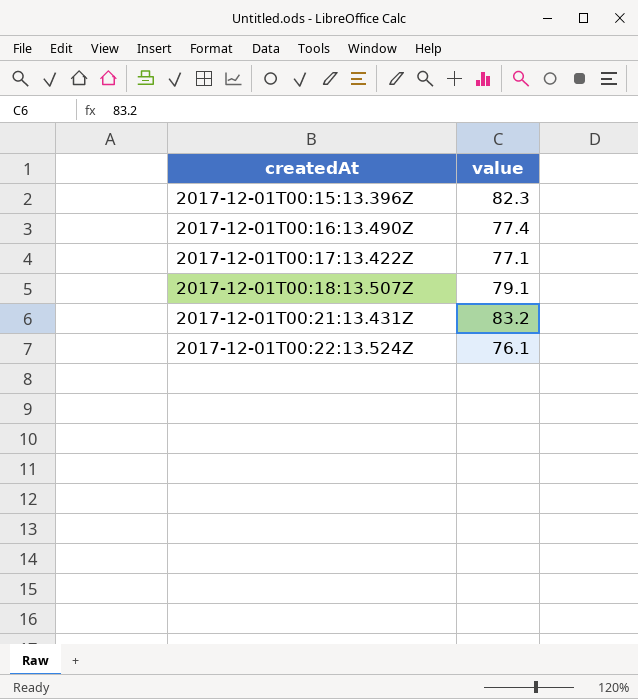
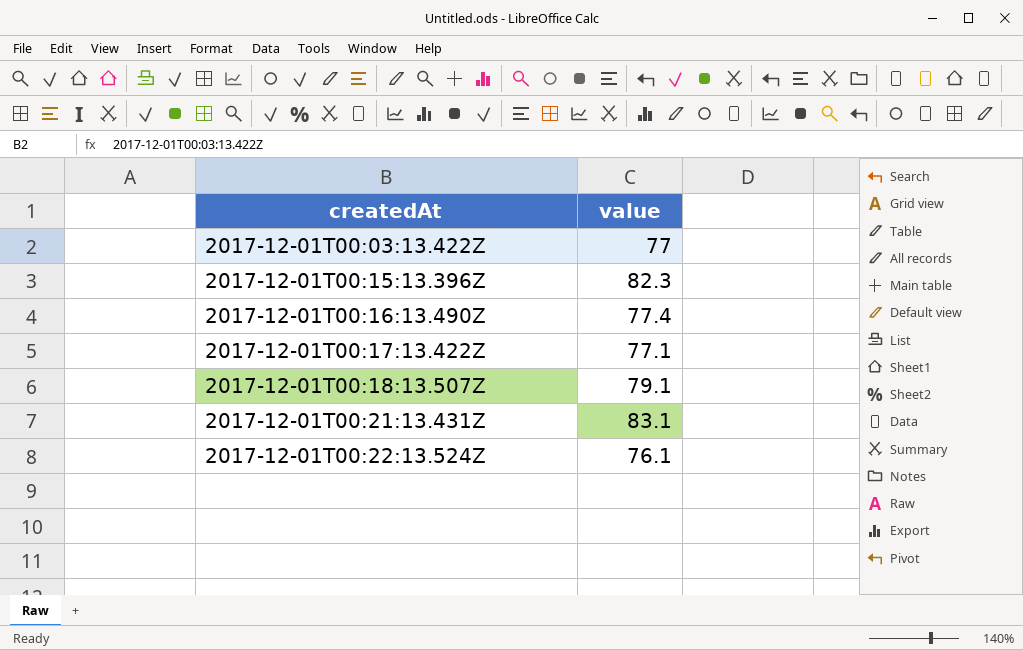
row 2017-12-01T00:03:13.422Z: none -> 77
2017-12-01T00:21:13.431Z | value: 83.2 -> 83.1

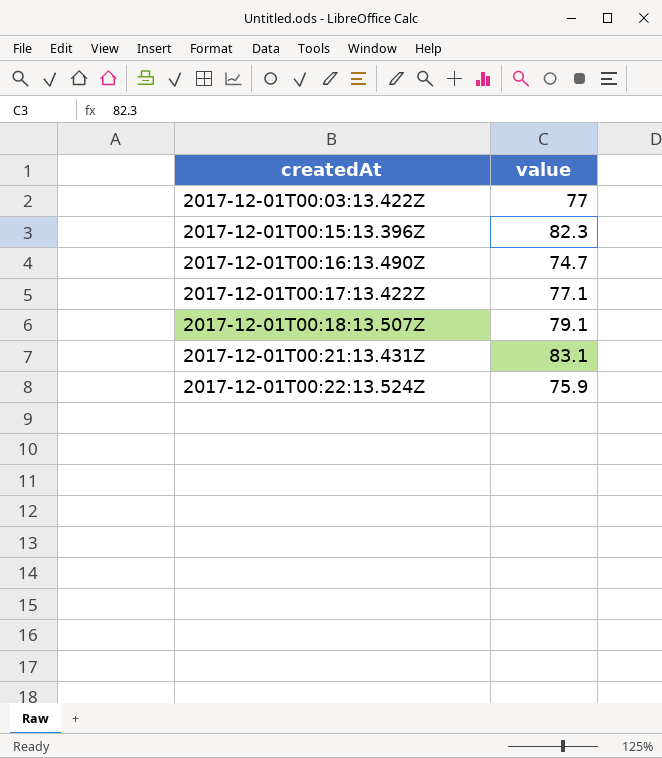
2017-12-01T00:16:13.490Z | value: 77.4 -> 74.7
2017-12-01T00:22:13.524Z | value: 76.1 -> 75.9

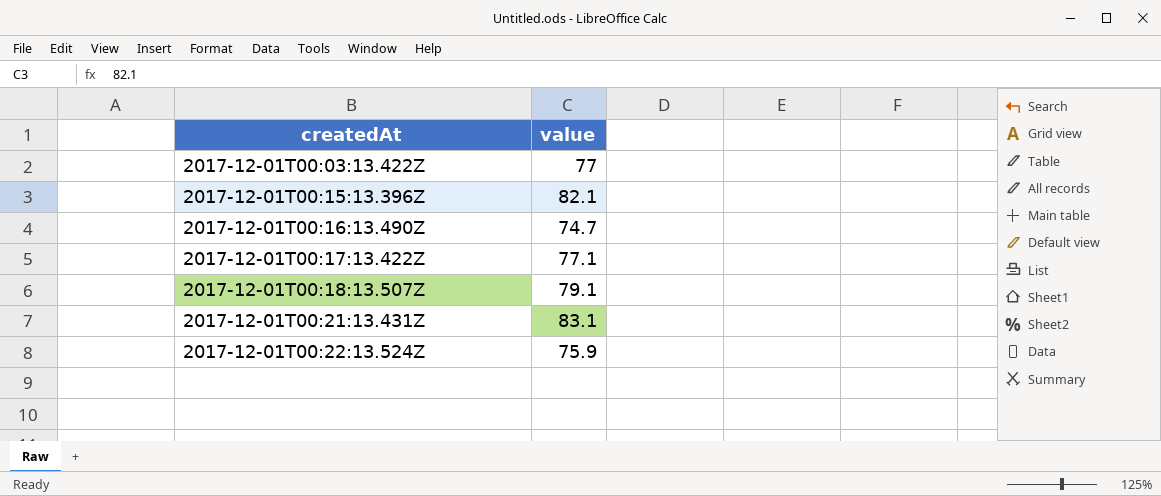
2017-12-01T00:15:13.396Z | value: 82.3 -> 82.1

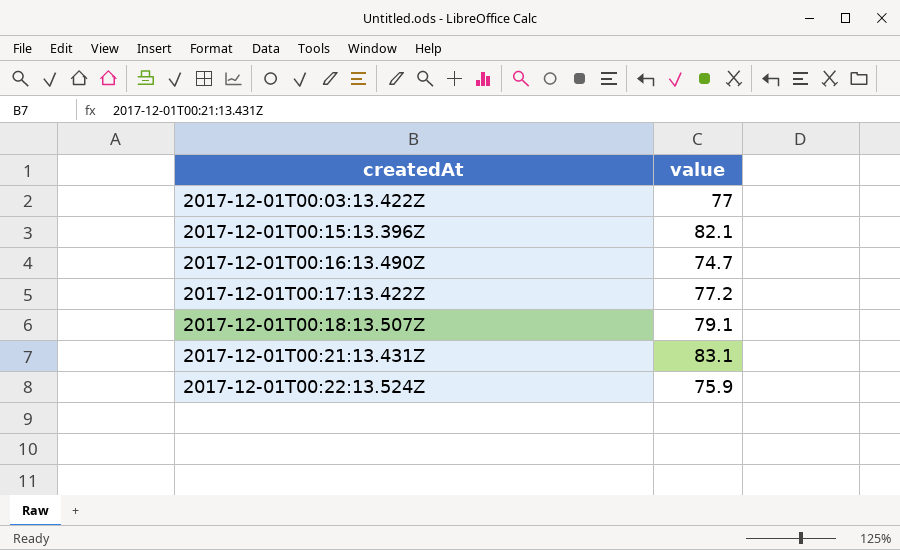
2017-12-01T00:17:13.422Z | value: 77.1 -> 77.2

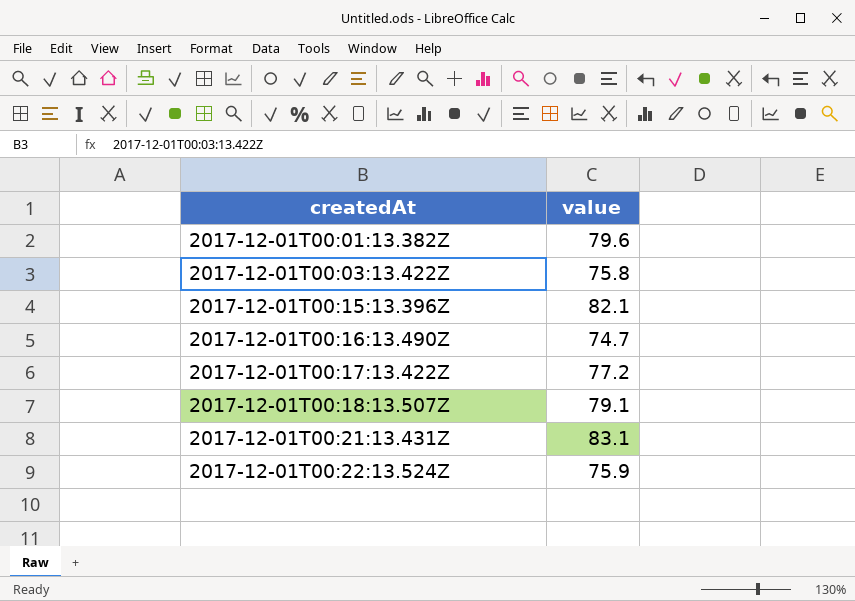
row 2017-12-01T00:01:13.382Z: none -> 79.6
2017-12-01T00:03:13.422Z | value: 77 -> 75.8

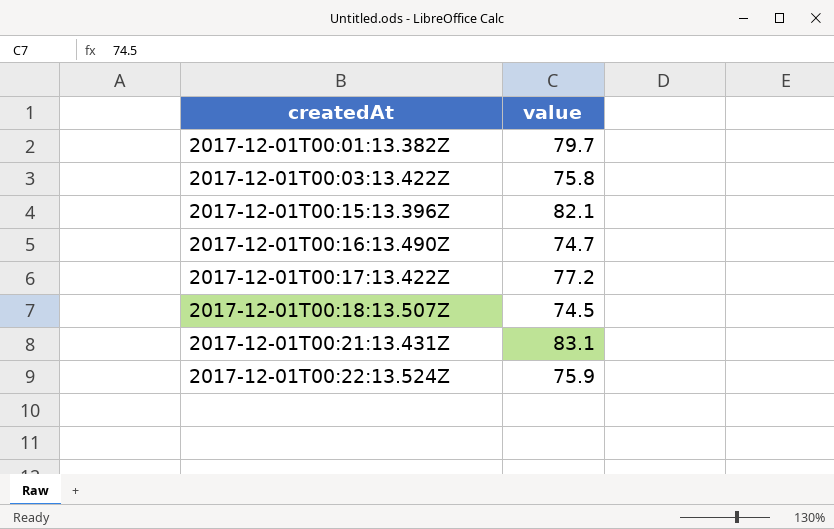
2017-12-01T00:01:13.382Z | value: 79.6 -> 79.7
2017-12-01T00:18:13.507Z | value: 79.1 -> 74.5

